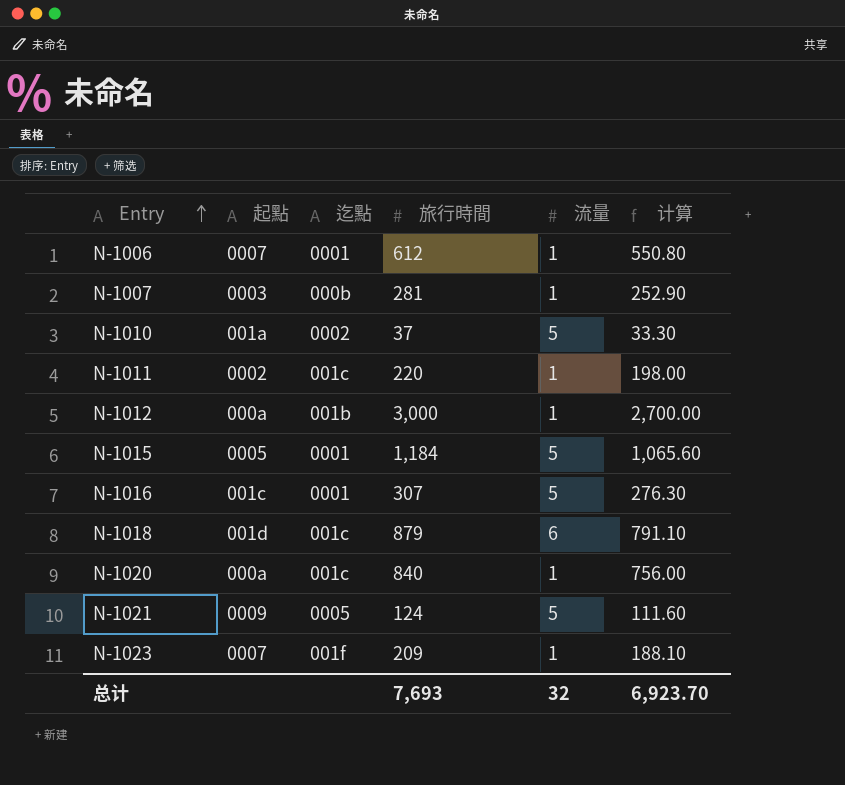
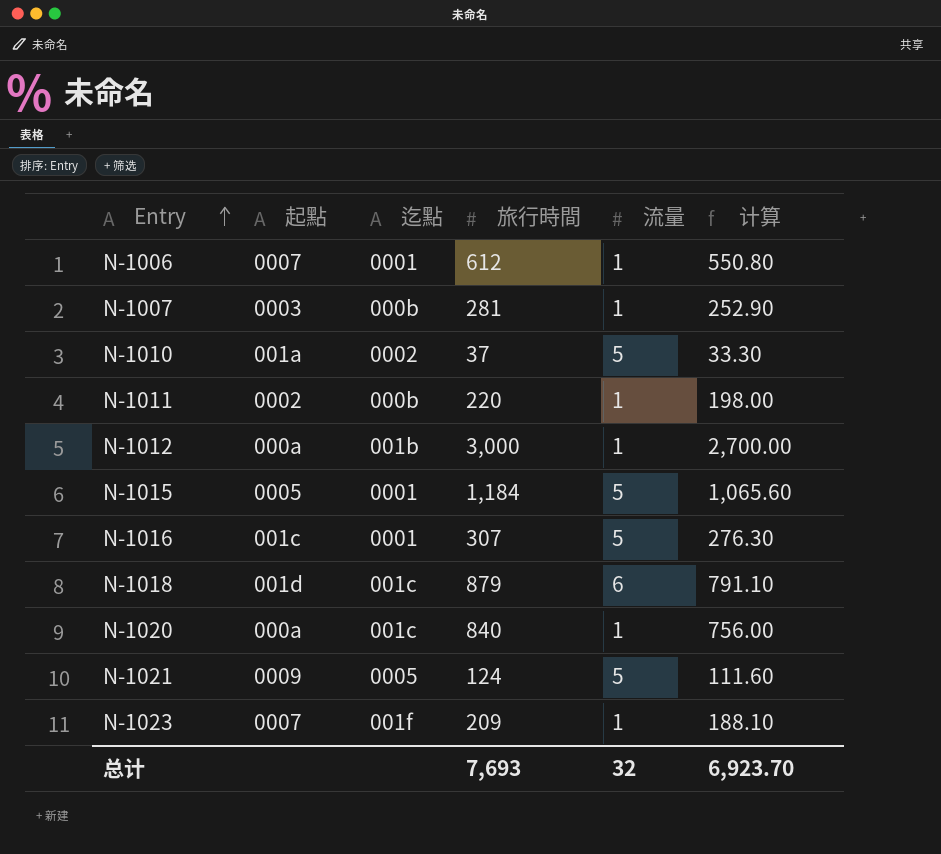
N-1011 | 迄點: 001c -> 000b

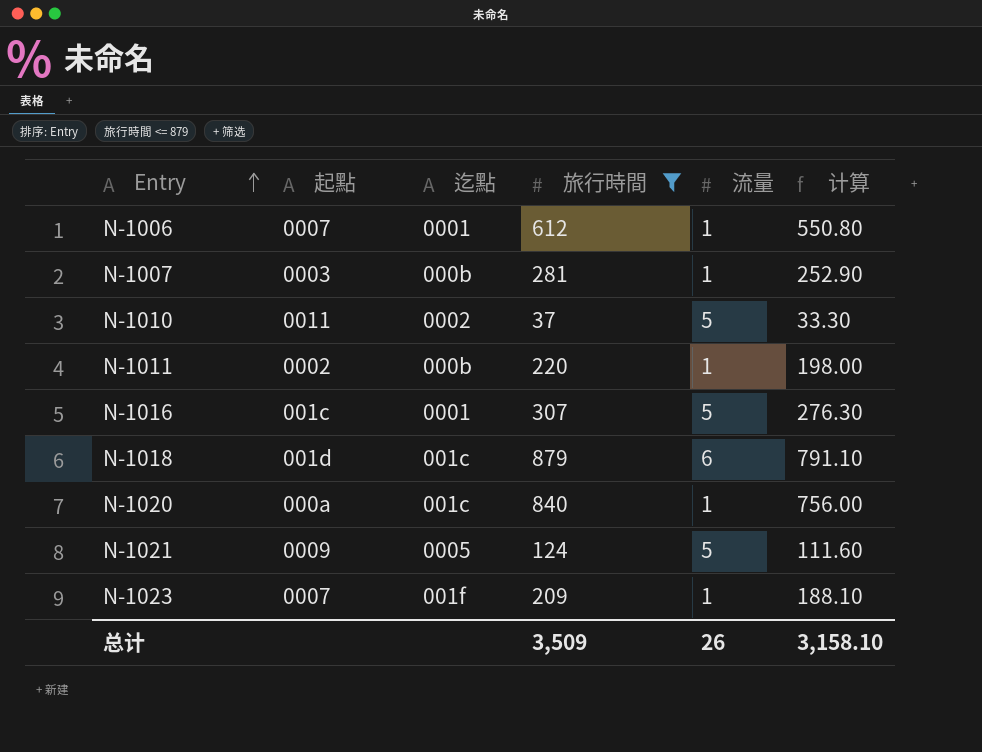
filter: none -> 旅行時間 <= 879
N-1010 | 起點: 001a -> 0011
总计 | 旅行時間: 7,693 -> 3,509
总计 | 流量: 32 -> 26
总计 | 计算: 6,923.70 -> 3,158.10

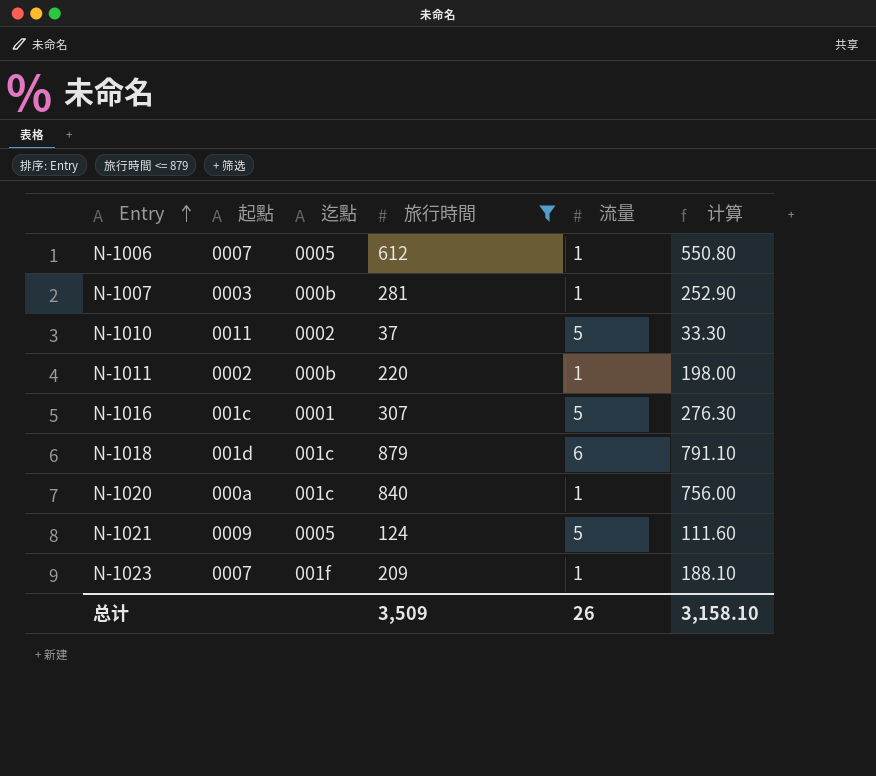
N-1006 | 迄點: 0001 -> 0005

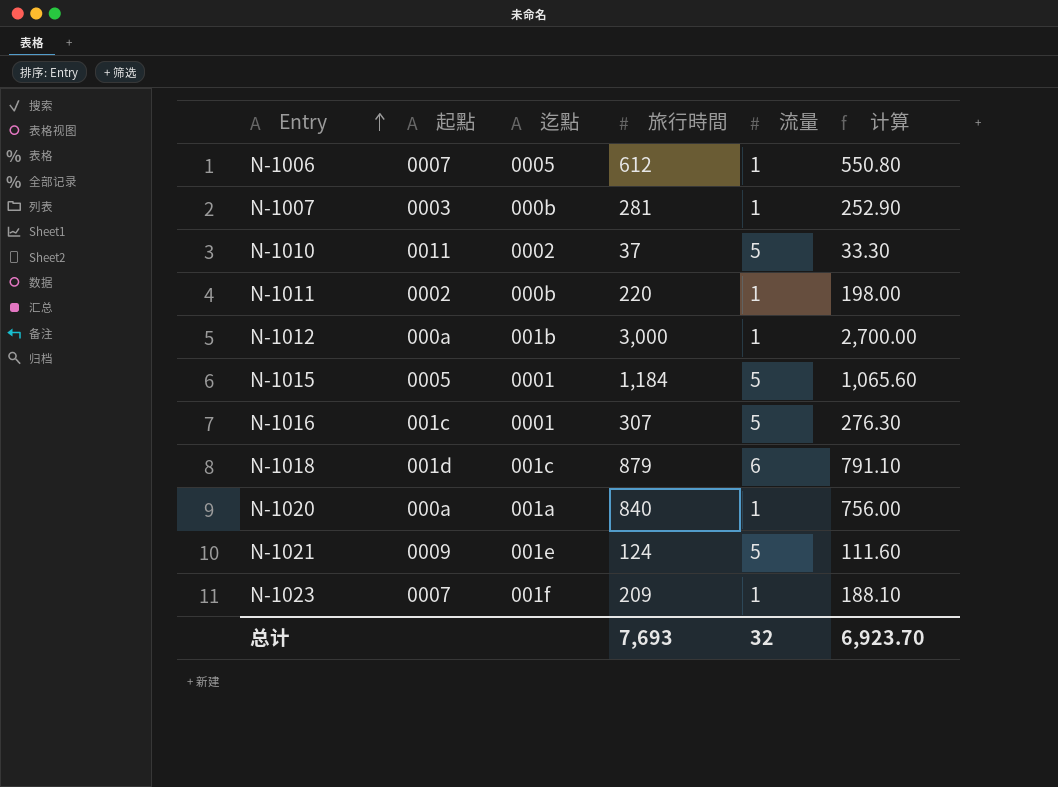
filter: 旅行時間 <= 879 -> none
N-1020 | 迄點: 001c -> 001a
N-1021 | 迄點: 0005 -> 001e
总计 | 旅行時間: 3,509 -> 7,693
总计 | 流量: 26 -> 32
总计 | 计算: 3,158.10 -> 6,923.70

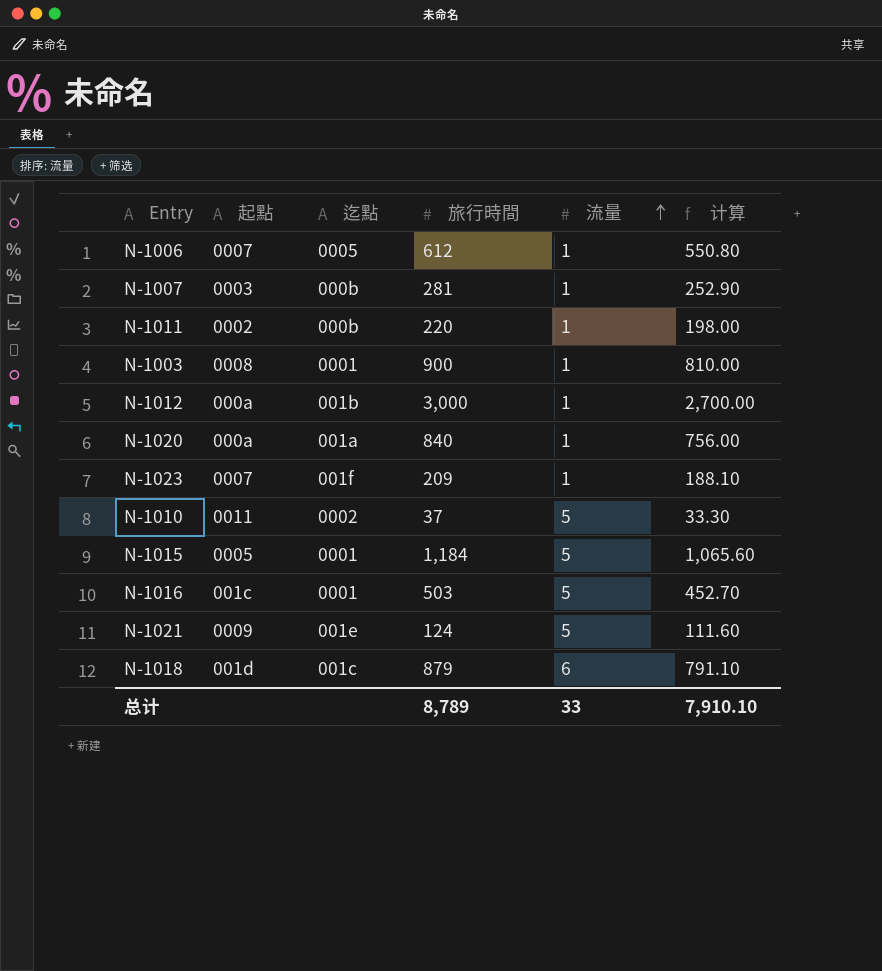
row order: Entry ascending -> 流量 ascending
row N-1003: none -> 0008 | 0001 | 900 | 1 | 810.00
N-1016 | 旅行時間: 307 -> 503
N-1016 | 计算: 276.30 -> 452.70
总计 | 旅行時間: 7,693 -> 8,789
总计 | 流量: 32 -> 33
总计 | 计算: 6,923.70 -> 7,910.10

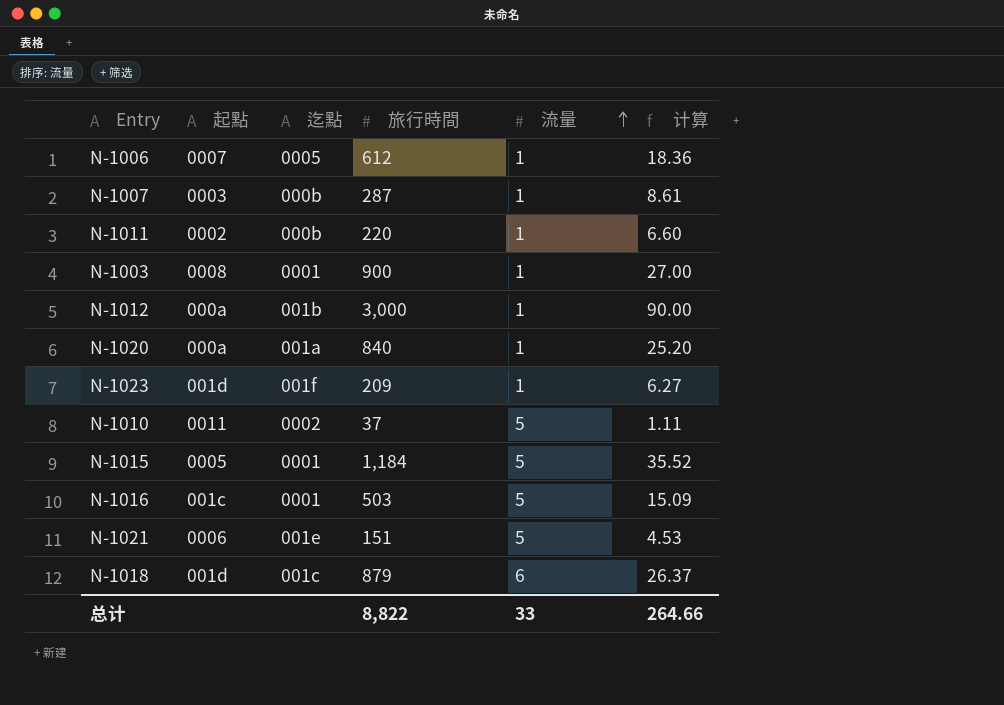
column 计算 | formula: [旅行時間] * 0.9 -> [旅行時間] * 0.03
N-1007 | 旅行時間: 281 -> 287
N-1023 | 起點: 0007 -> 001d
N-1021 | 起點: 0009 -> 0006
N-1021 | 旅行時間: 124 -> 151
总计 | 旅行時間: 8,789 -> 8,822
总计 | 计算: 7,910.10 -> 264.66

